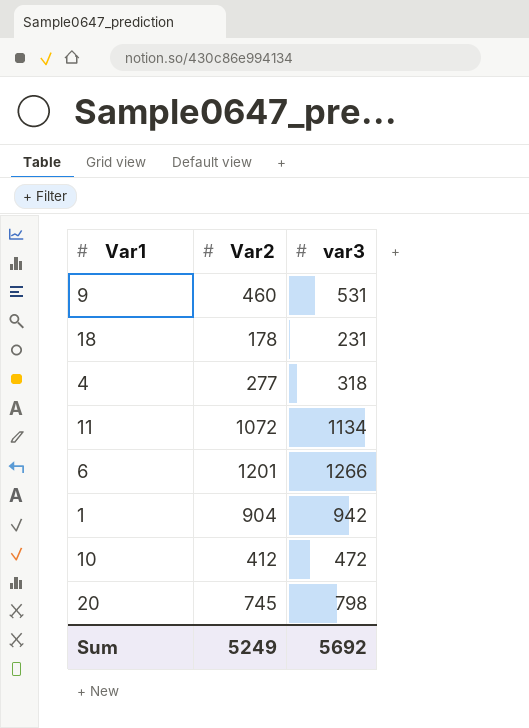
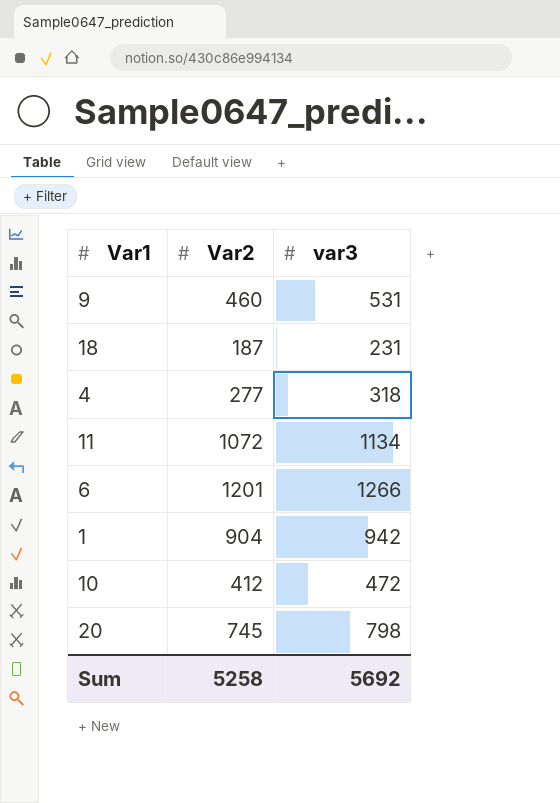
18 | Var2: 178 -> 187
Sum | Var2: 5249 -> 5258

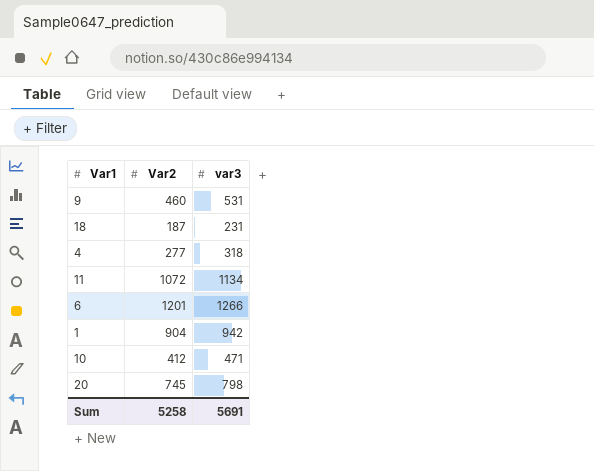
10 | var3: 472 -> 471
Sum | var3: 5692 -> 5691

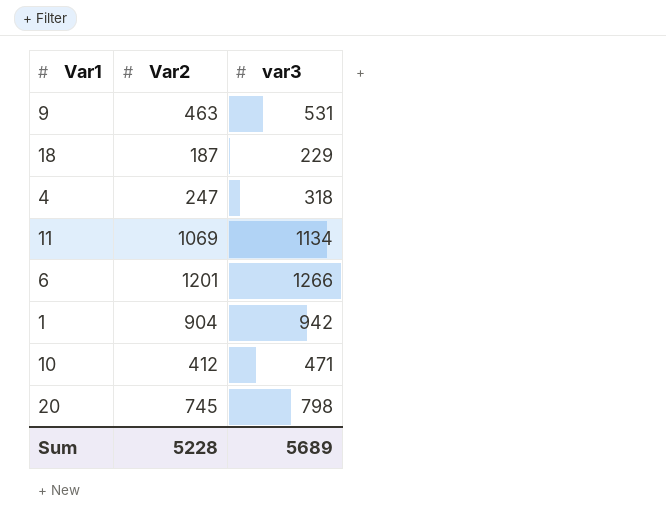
9 | Var2: 460 -> 463
18 | var3: 231 -> 229
4 | Var2: 277 -> 247
11 | Var2: 1072 -> 1069
Sum | Var2: 5258 -> 5228
Sum | var3: 5691 -> 5689

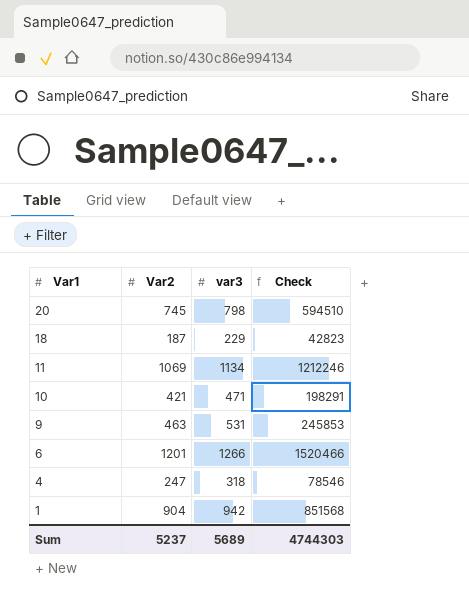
row order: none -> Var1 descending
column Check | formula: none -> [Var2] * [var3]
10 | Var2: 412 -> 421
Sum | Var2: 5228 -> 5237

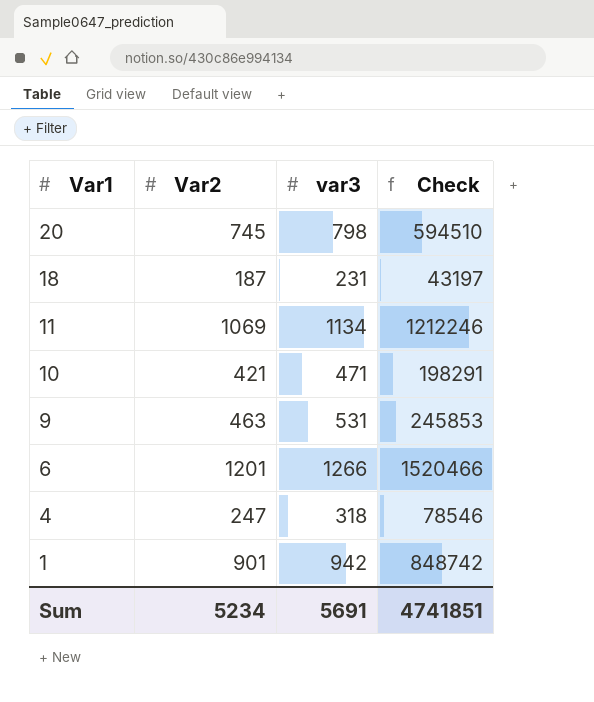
18 | var3: 229 -> 231
18 | Check: 42823 -> 43197
1 | Var2: 904 -> 901
1 | Check: 851568 -> 848742
Sum | Var2: 5237 -> 5234
Sum | var3: 5689 -> 5691
Sum | Check: 4744303 -> 4741851

